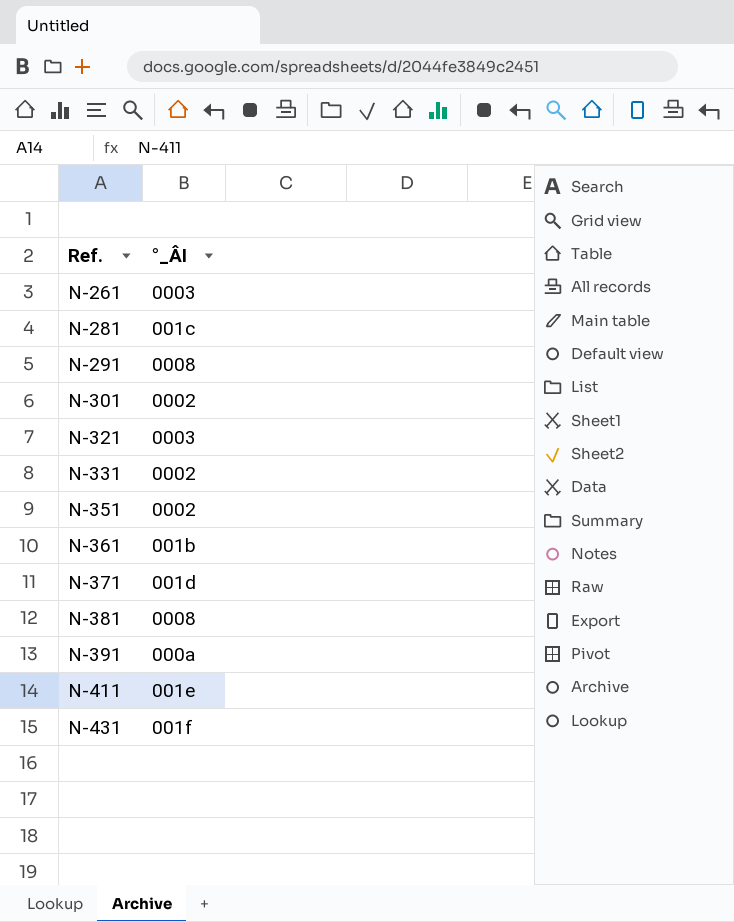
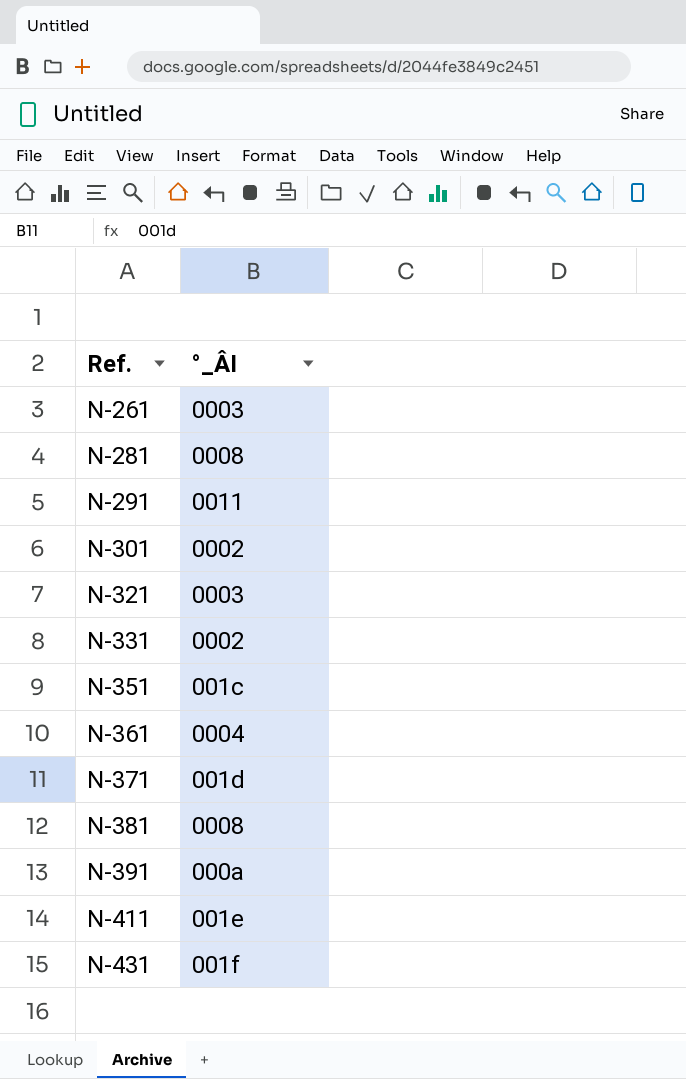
N-281 | °_ÂI: 001c -> 0008
N-291 | °_ÂI: 0008 -> 0011
N-351 | °_ÂI: 0002 -> 001c
N-361 | °_ÂI: 001b -> 0004

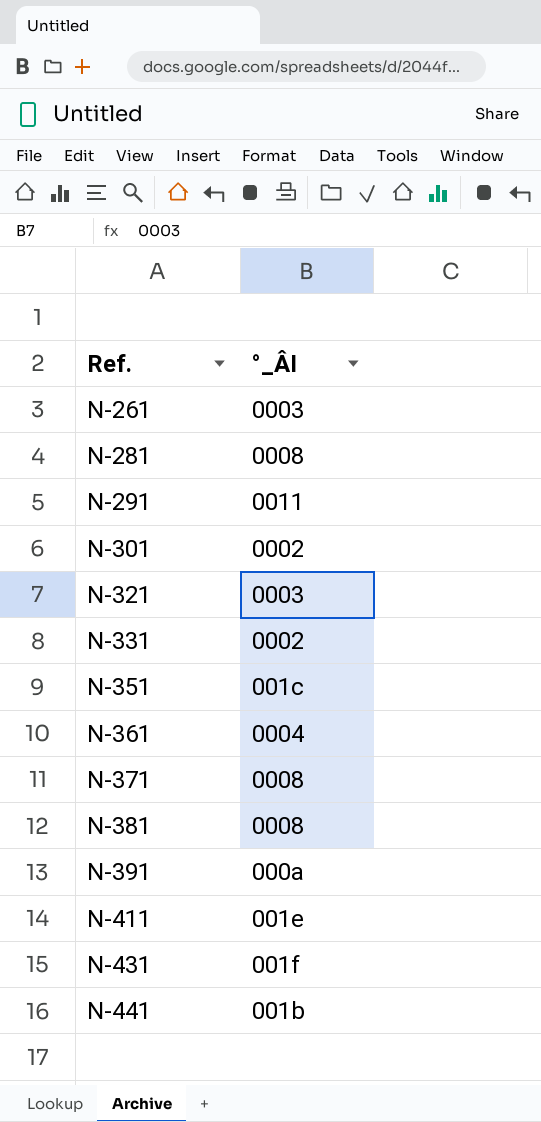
N-371 | °_ÂI: 001d -> 0008
row N-441: none -> 001b

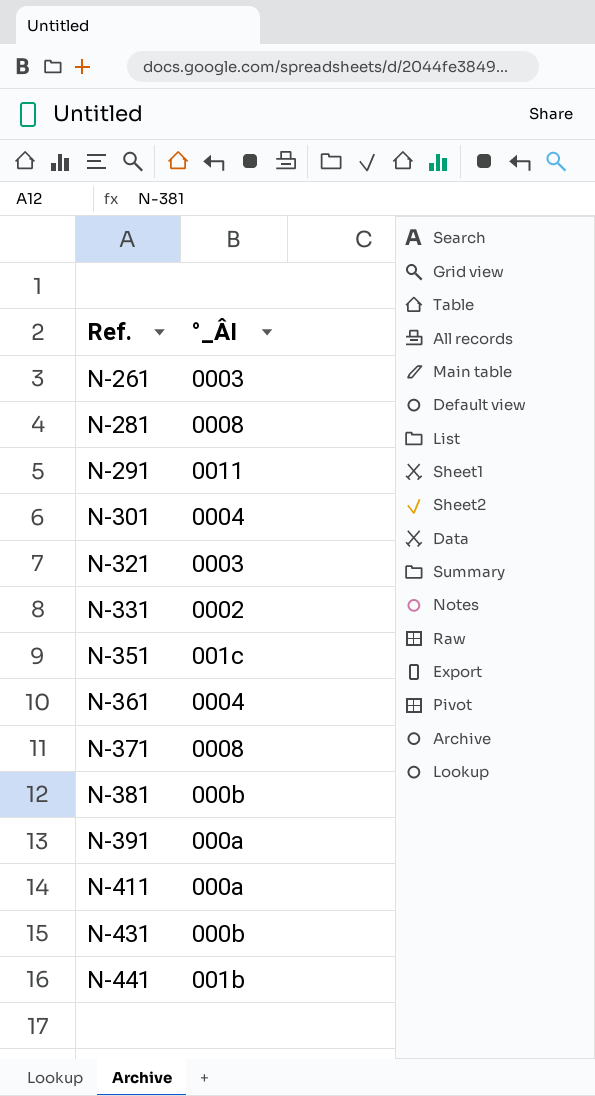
N-301 | °_ÂI: 0002 -> 0004
N-381 | °_ÂI: 0008 -> 000b
N-411 | °_ÂI: 001e -> 000a
N-431 | °_ÂI: 001f -> 000b

